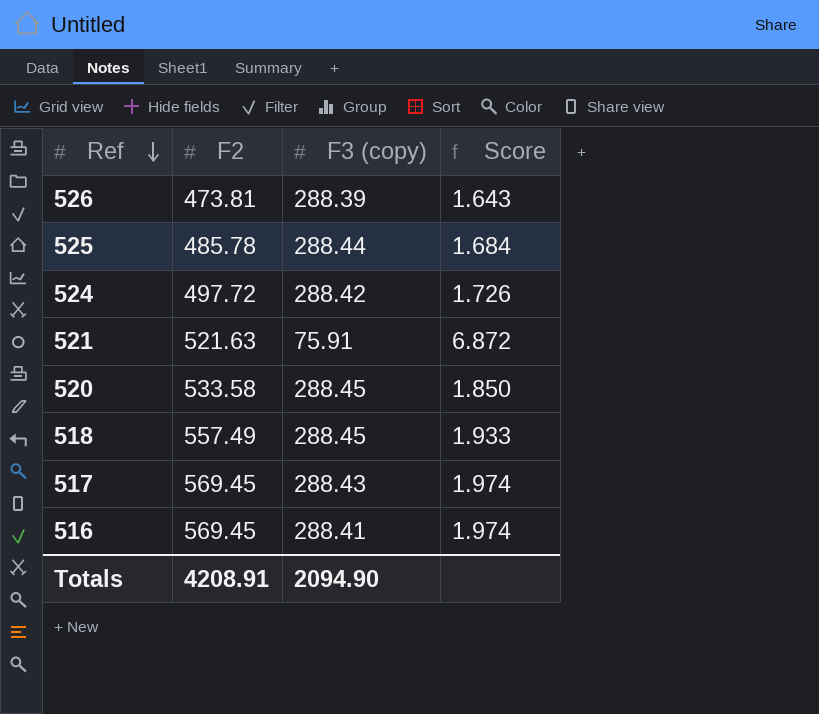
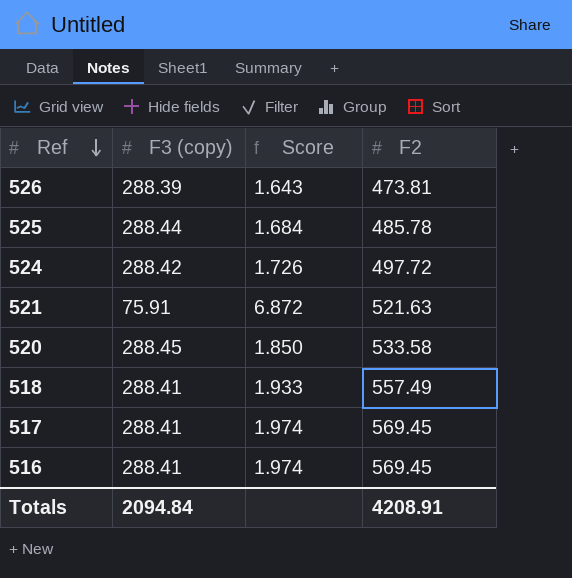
column F2 | position: 2 -> 4
518 | F3 (copy): 288.45 -> 288.41
517 | F3 (copy): 288.43 -> 288.41
Totals | F3 (copy): 2094.90 -> 2094.84

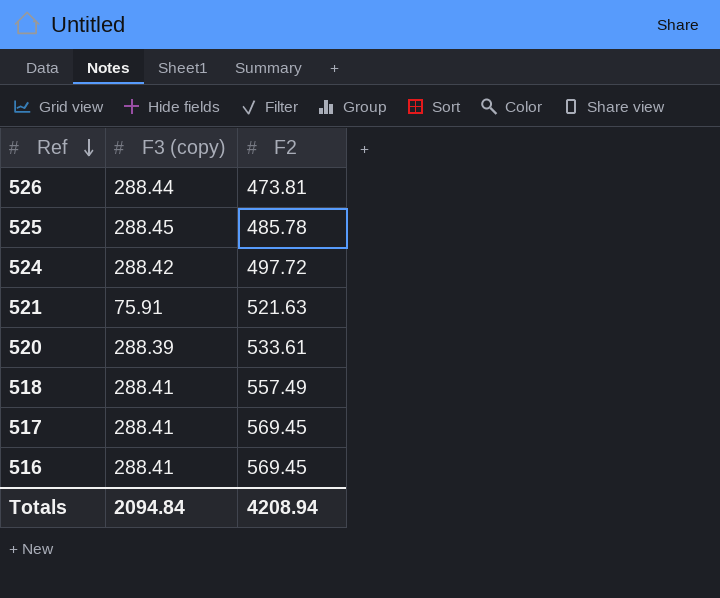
column Score | formula: [F2] / [F3 (copy)] -> none
526 | F3 (copy): 288.39 -> 288.44
525 | F3 (copy): 288.44 -> 288.45
520 | F3 (copy): 288.45 -> 288.39
520 | F2: 533.58 -> 533.61
Totals | F2: 4208.91 -> 4208.94

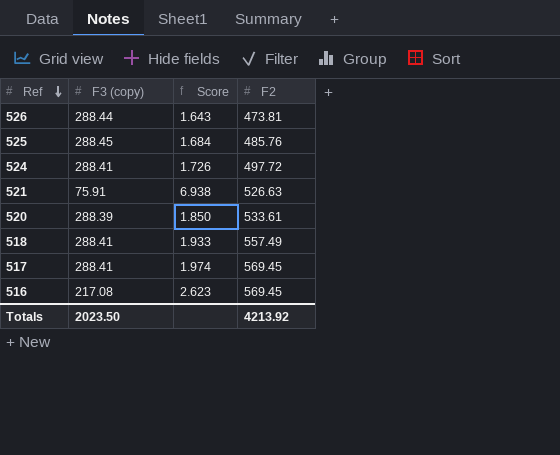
column Score | formula: none -> [F2] / [F3 (copy)]
525 | F2: 485.78 -> 485.76
524 | F3 (copy): 288.42 -> 288.41
521 | F2: 521.63 -> 526.63
516 | F3 (copy): 288.41 -> 217.08
Totals | F3 (copy): 2094.84 -> 2023.50
Totals | F2: 4208.94 -> 4213.92

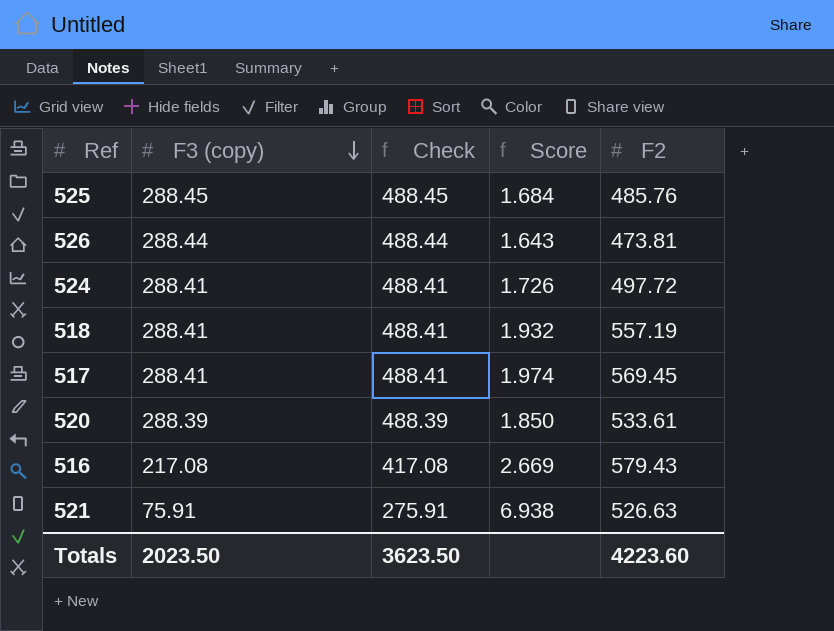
row order: Ref descending -> F3 (copy) descending
column Check | formula: none -> [F3 (copy)] + 200
518 | Score: 1.933 -> 1.932
518 | F2: 557.49 -> 557.19
516 | Score: 2.623 -> 2.669
516 | F2: 569.45 -> 579.43
Totals | F2: 4213.92 -> 4223.60

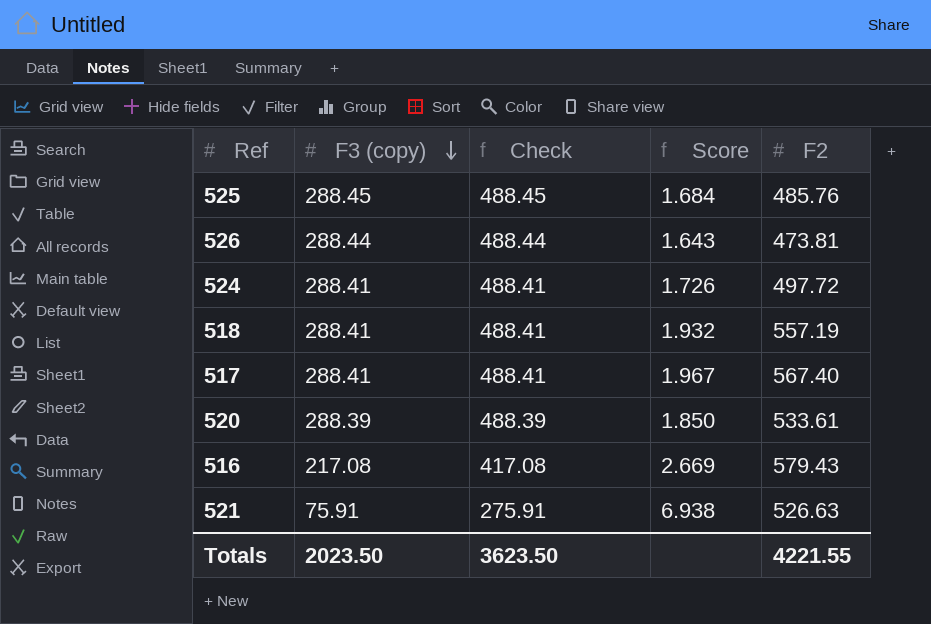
517 | Score: 1.974 -> 1.967
517 | F2: 569.45 -> 567.40
Totals | F2: 4223.60 -> 4221.55

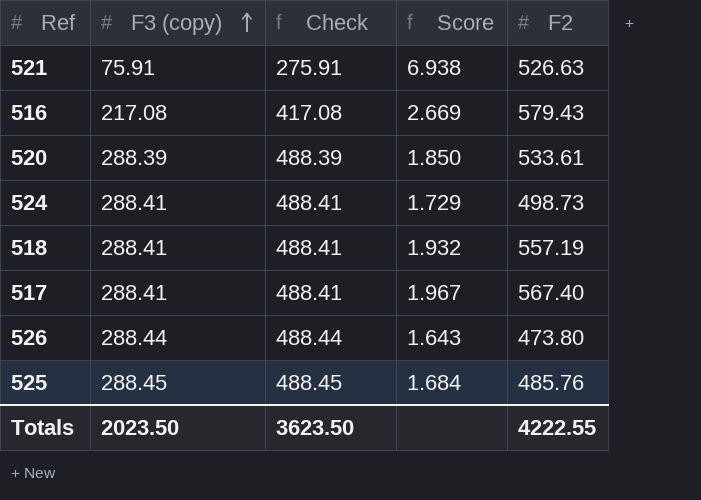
row order: F3 (copy) descending -> F3 (copy) ascending
524 | Score: 1.726 -> 1.729
524 | F2: 497.72 -> 498.73
526 | F2: 473.81 -> 473.80
Totals | F2: 4221.55 -> 4222.55

